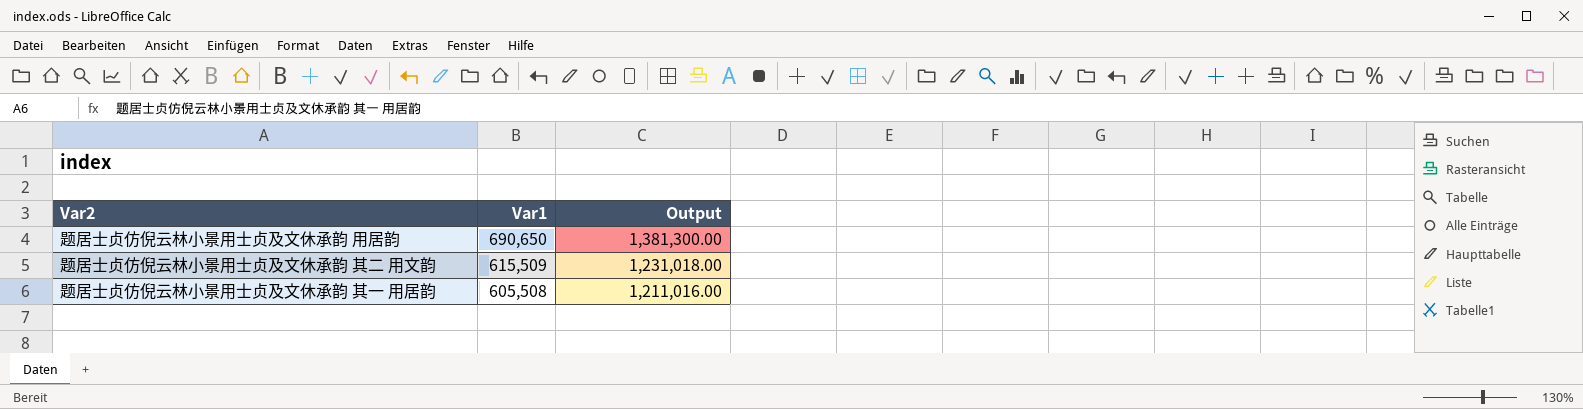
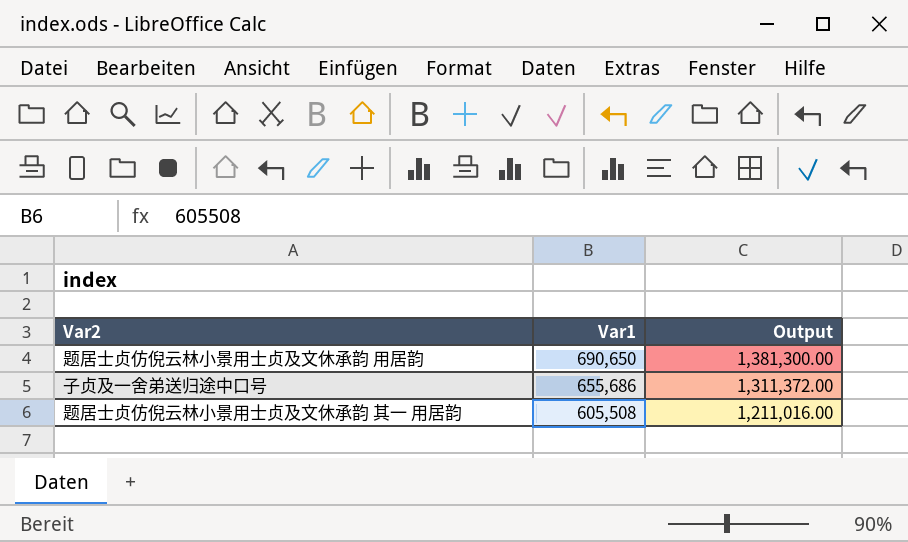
row 题居士贞仿倪云林小景用士贞及文休承韵 其二 用文韵: 615,509 | 1,231,018.00 -> none
row 子贞及一舍弟送归途中口号: none -> 655,686 | 1,311,372.00

